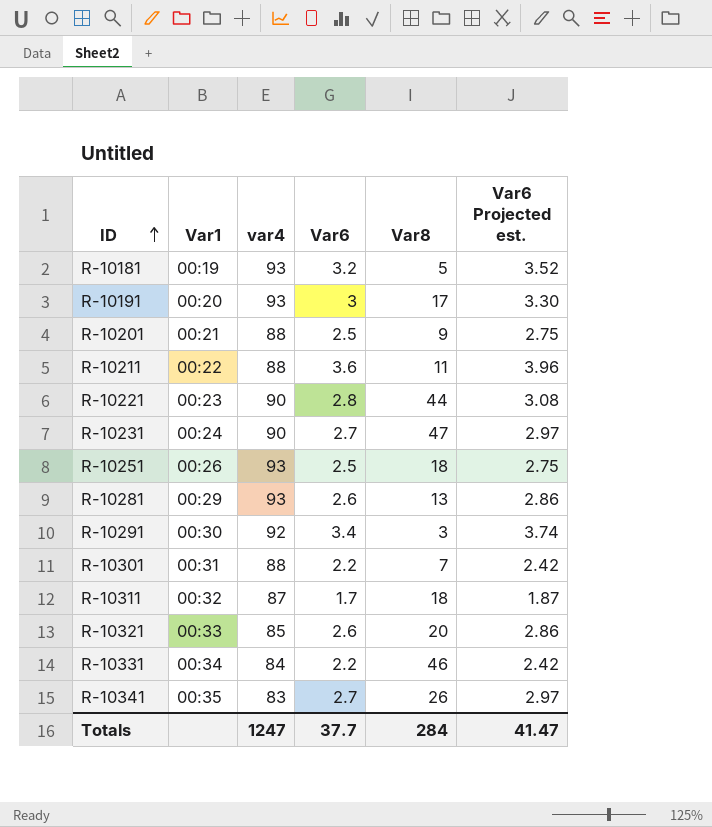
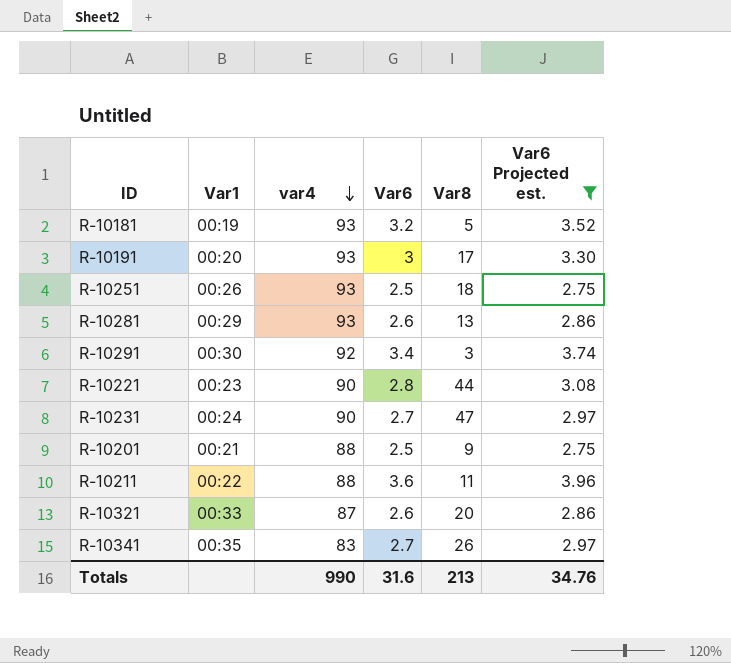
filter: none -> Var6 Projected est. >= 2.75
row order: ID ascending -> var4 descending
R-10321 | var4: 85 -> 87
Totals | var4: 1247 -> 990
Totals | Var6: 37.7 -> 31.6
Totals | Var8: 284 -> 213
Totals | Var6 Projected est.: 41.47 -> 34.76

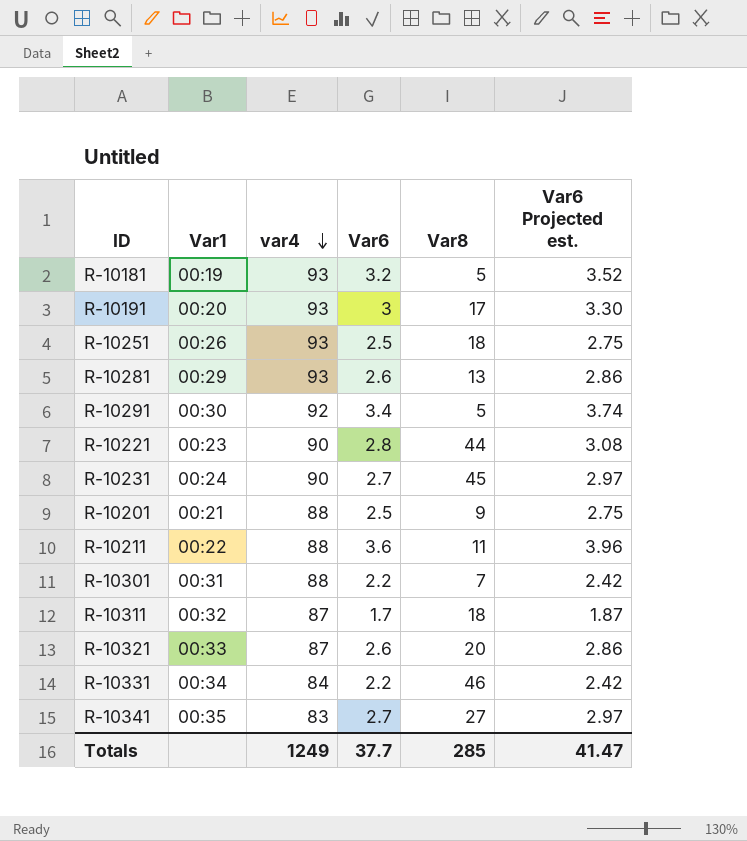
filter: Var6 Projected est. >= 2.75 -> none
R-10291 | Var8: 3 -> 5
R-10231 | Var8: 47 -> 45
R-10341 | Var8: 26 -> 27
Totals | var4: 990 -> 1249
Totals | Var6: 31.6 -> 37.7
Totals | Var8: 213 -> 285
Totals | Var6 Projected est.: 34.76 -> 41.47

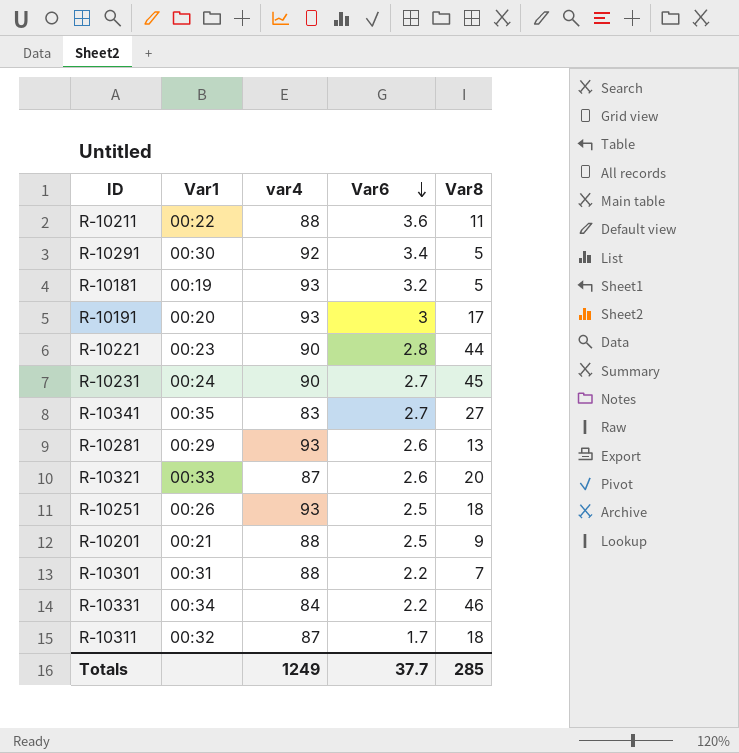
row order: var4 descending -> Var6 descending
column Var6 Projected est. | formula: [Var6] * 1.1 -> none

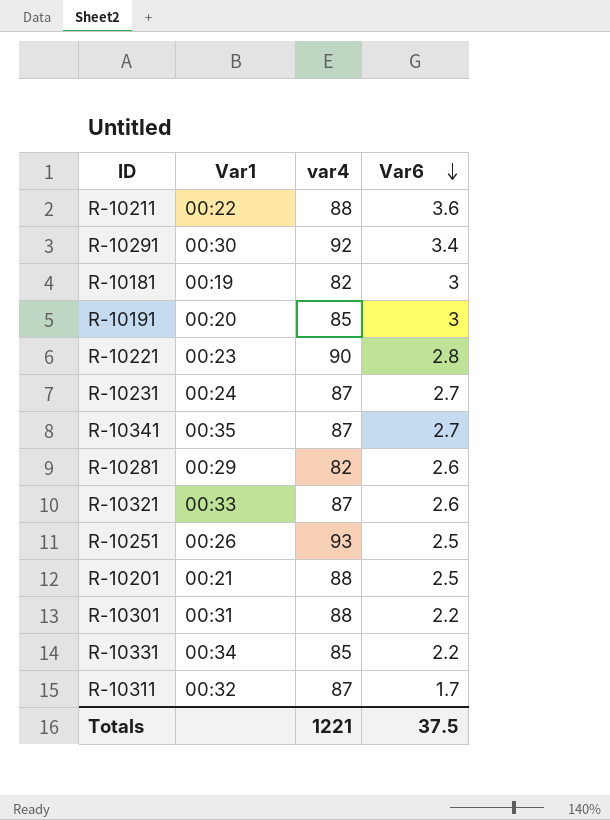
column Var8 | position: 5 -> none
R-10181 | var4: 93 -> 82
R-10181 | Var6: 3.2 -> 3
R-10191 | var4: 93 -> 85
R-10231 | var4: 90 -> 87
R-10341 | var4: 83 -> 87
R-10281 | var4: 93 -> 82
R-10331 | var4: 84 -> 85
Totals | var4: 1249 -> 1221
Totals | Var6: 37.7 -> 37.5

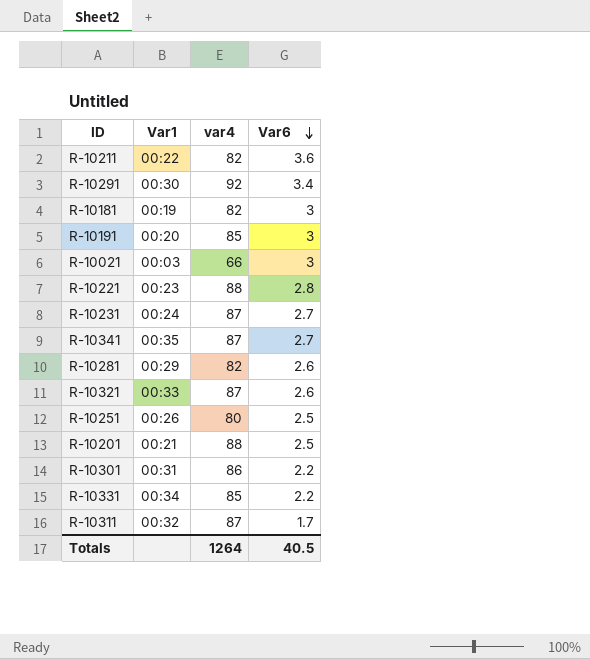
R-10211 | var4: 88 -> 82
row R-10021: none -> 00:03 | 66 | 3
R-10221 | var4: 90 -> 88
R-10251 | var4: 93 -> 80
R-10301 | var4: 88 -> 86
Totals | var4: 1221 -> 1264
Totals | Var6: 37.5 -> 40.5

